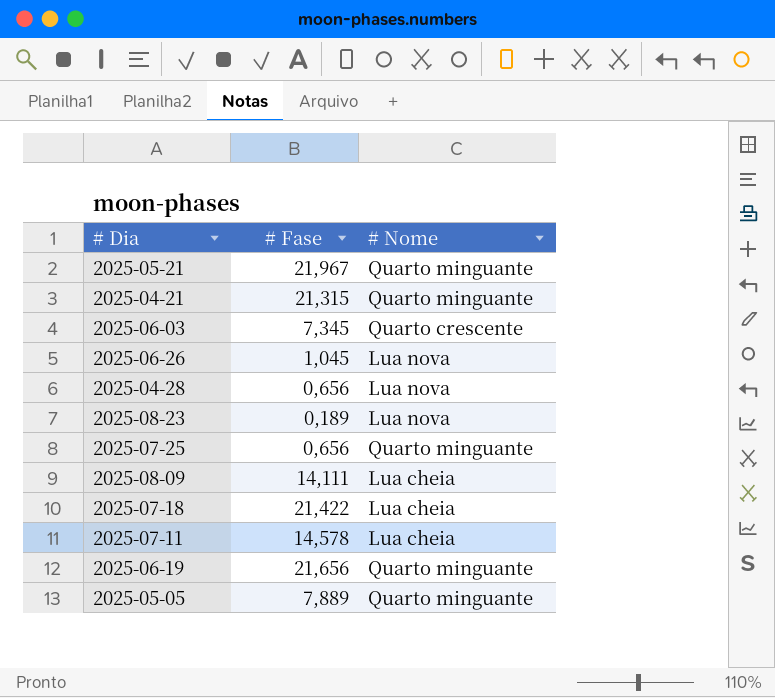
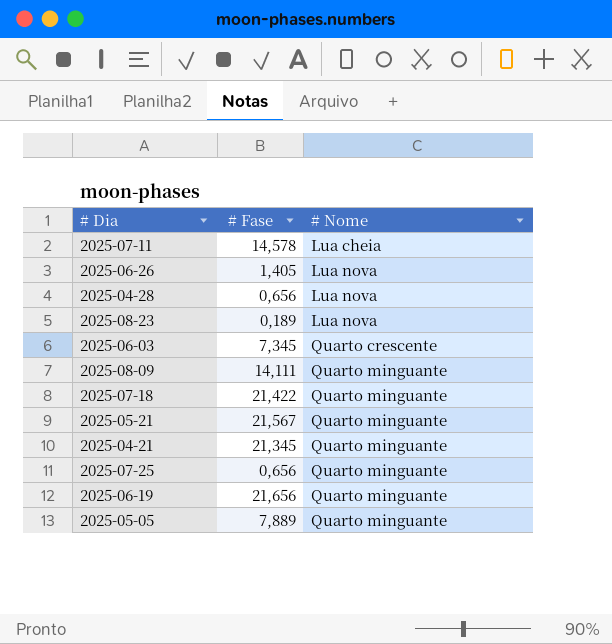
row order: none -> # Nome ascending
2025-06-26 | # Fase: 1,045 -> 1,405
2025-08-09 | # Nome: Lua cheia -> Quarto minguante
2025-07-18 | # Nome: Lua cheia -> Quarto minguante
2025-05-21 | # Fase: 21,967 -> 21,567
2025-04-21 | # Fase: 21,315 -> 21,345

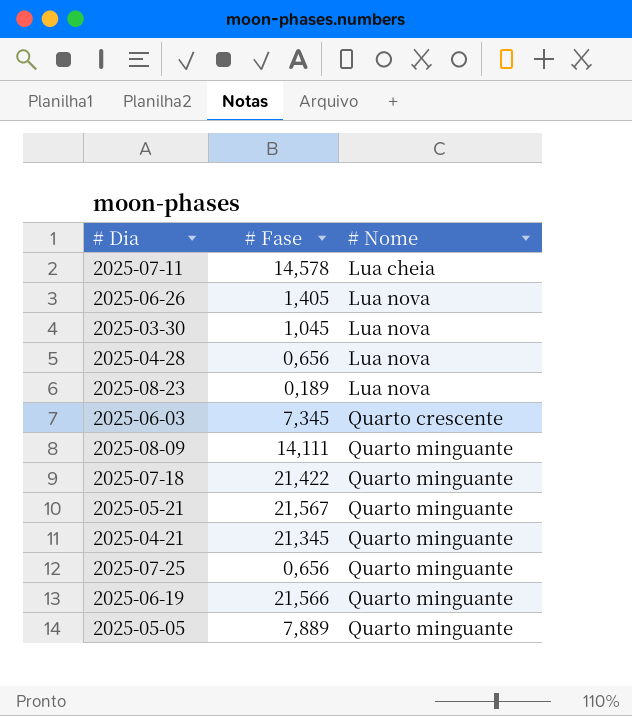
row 2025-03-30: none -> 1,045 | Lua nova
2025-06-19 | # Fase: 21,656 -> 21,566

